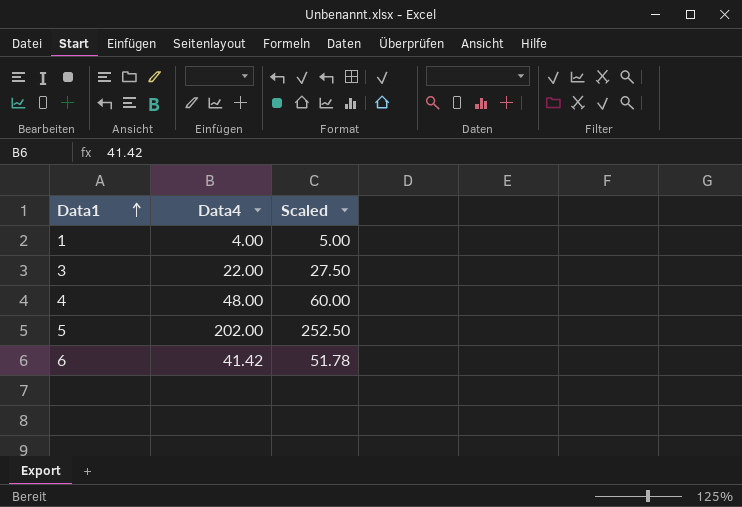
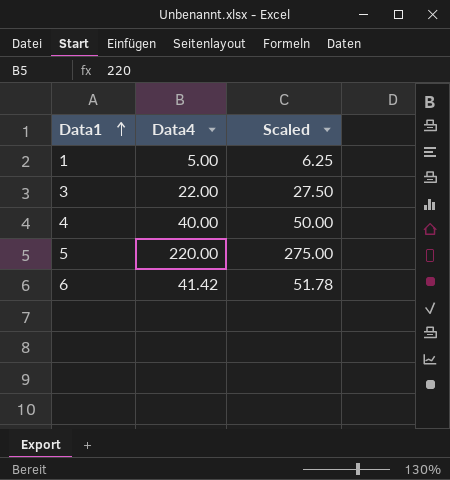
1 | Data4: 4.00 -> 5.00
1 | Scaled: 5.00 -> 6.25
4 | Data4: 48.00 -> 40.00
4 | Scaled: 60.00 -> 50.00
5 | Data4: 202.00 -> 220.00
5 | Scaled: 252.50 -> 275.00

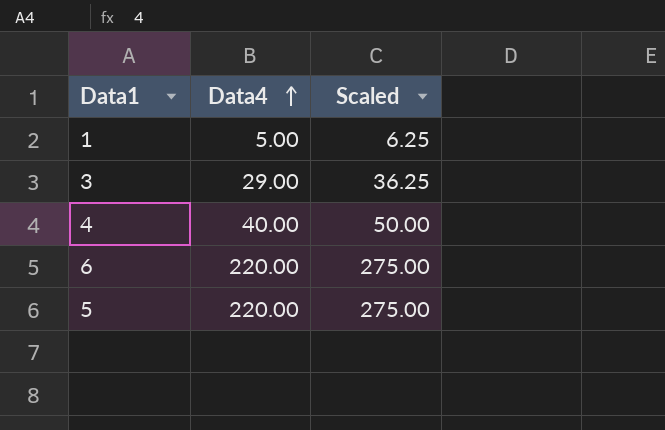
row order: Data1 ascending -> Data4 ascending
3 | Data4: 22.00 -> 29.00
3 | Scaled: 27.50 -> 36.25
6 | Data4: 41.42 -> 220.00
6 | Scaled: 51.78 -> 275.00

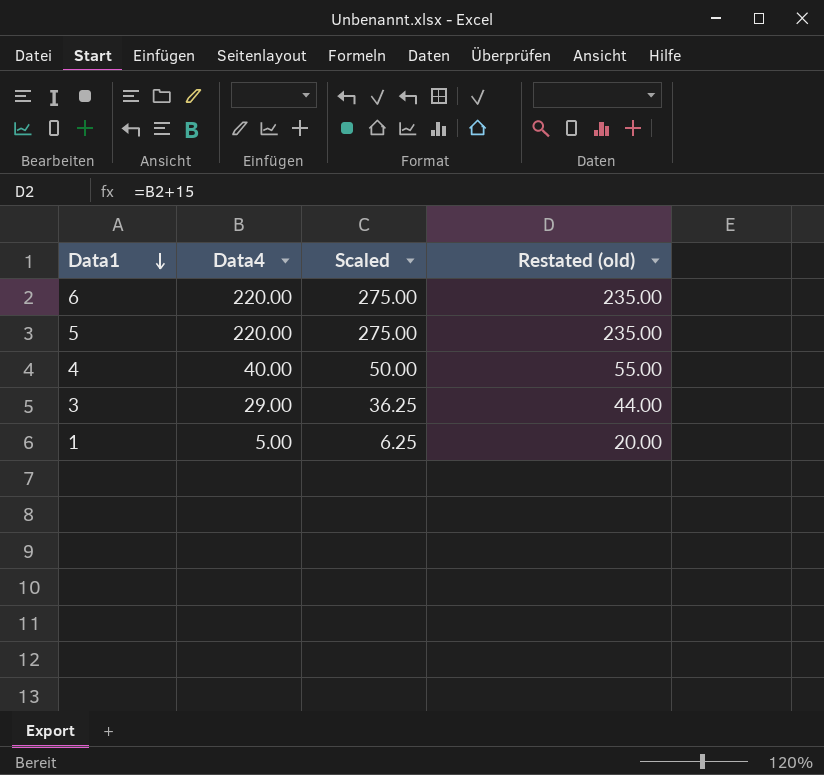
row order: Data4 ascending -> Data1 descending
column Restated (old) | formula: none -> [Data4] + 15

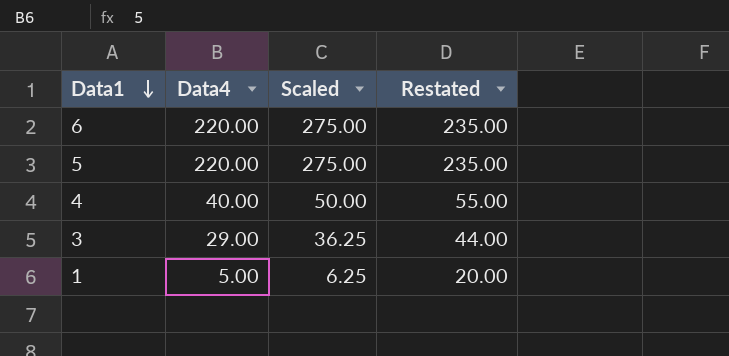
column name: Restated (old) -> Restated

